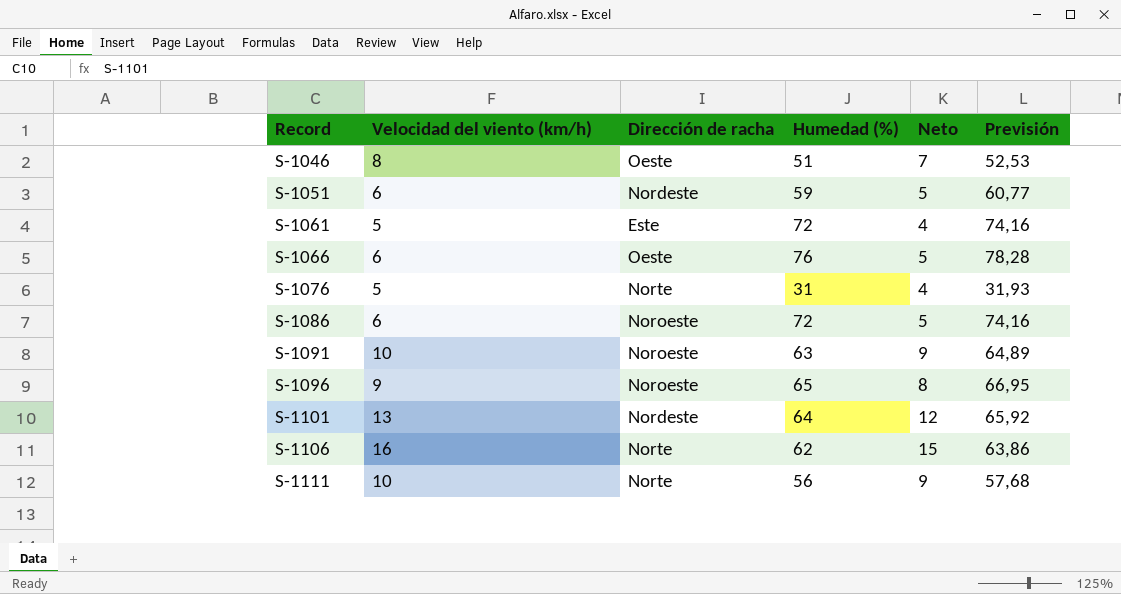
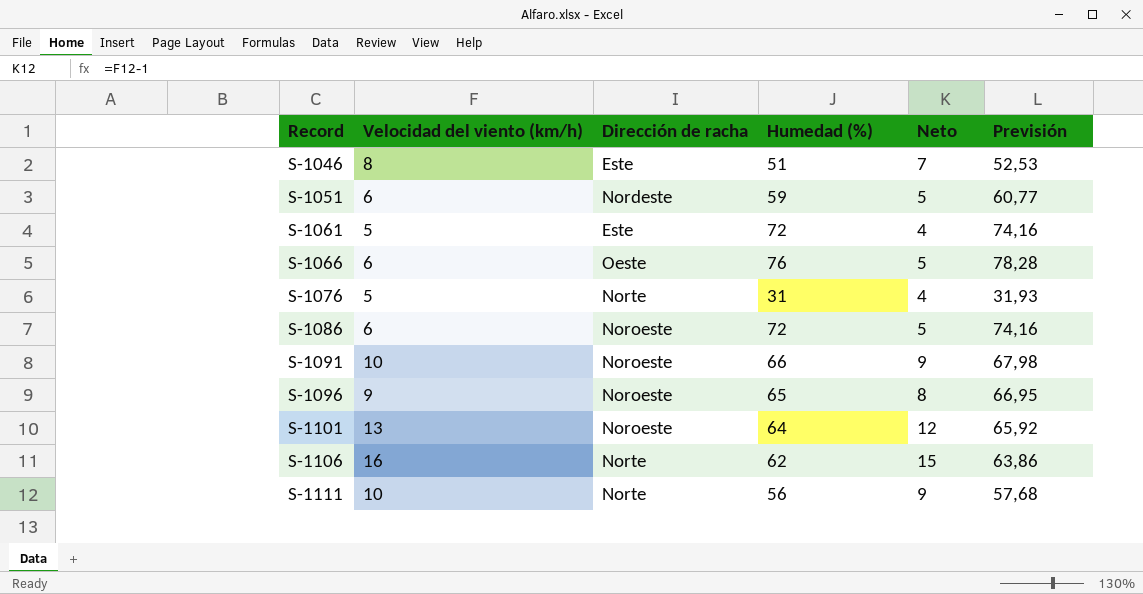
S-1046 | Dirección de racha: Oeste -> Este
S-1091 | Humedad (%): 63 -> 66
S-1091 | Previsión: 64,89 -> 67,98
S-1101 | Dirección de racha: Nordeste -> Noroeste

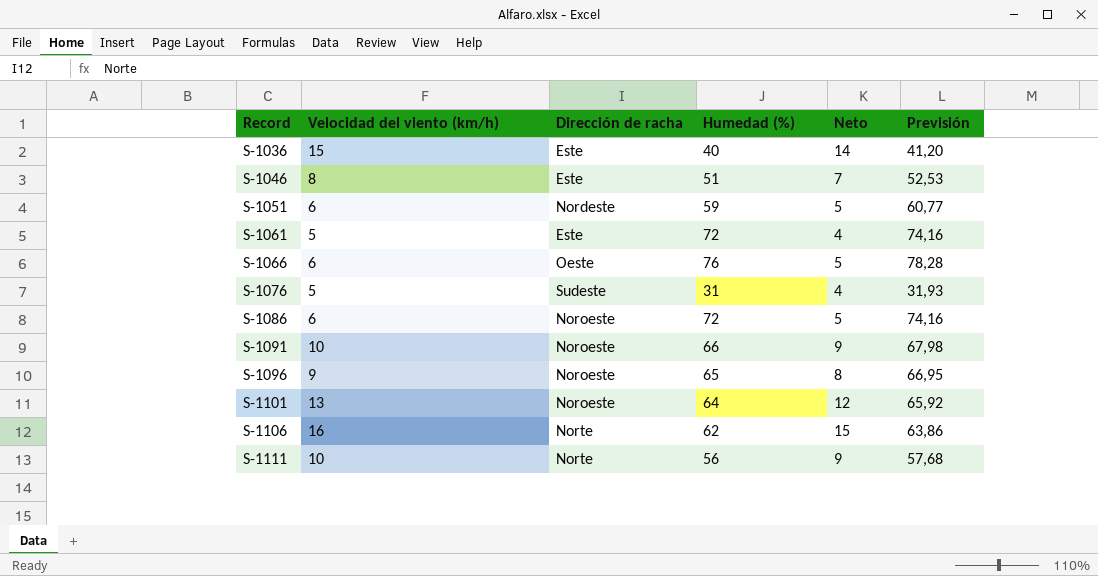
row S-1036: none -> 15 | Este | 40 | 14 | 41,20
S-1076 | Dirección de racha: Norte -> Sudeste

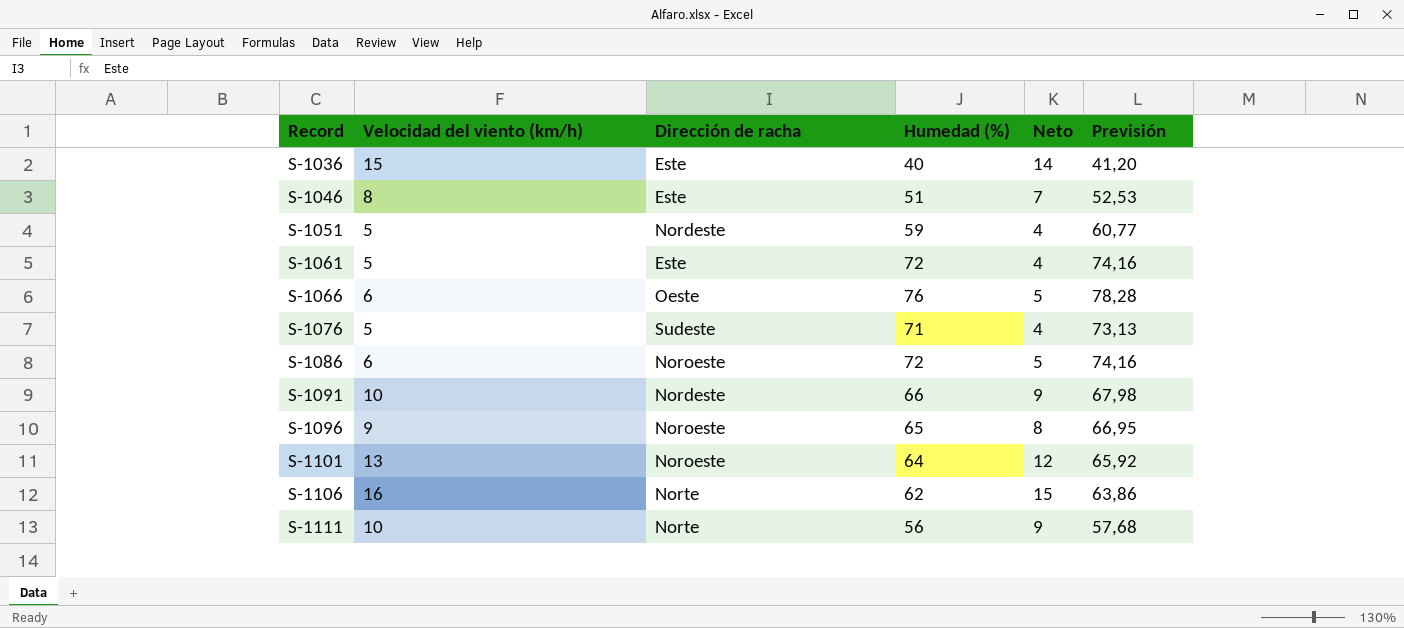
S-1051 | Velocidad del viento (km/h): 6 -> 5
S-1051 | Neto: 5 -> 4
S-1076 | Humedad (%): 31 -> 71
S-1076 | Previsión: 31,93 -> 73,13
S-1091 | Dirección de racha: Noroeste -> Nordeste

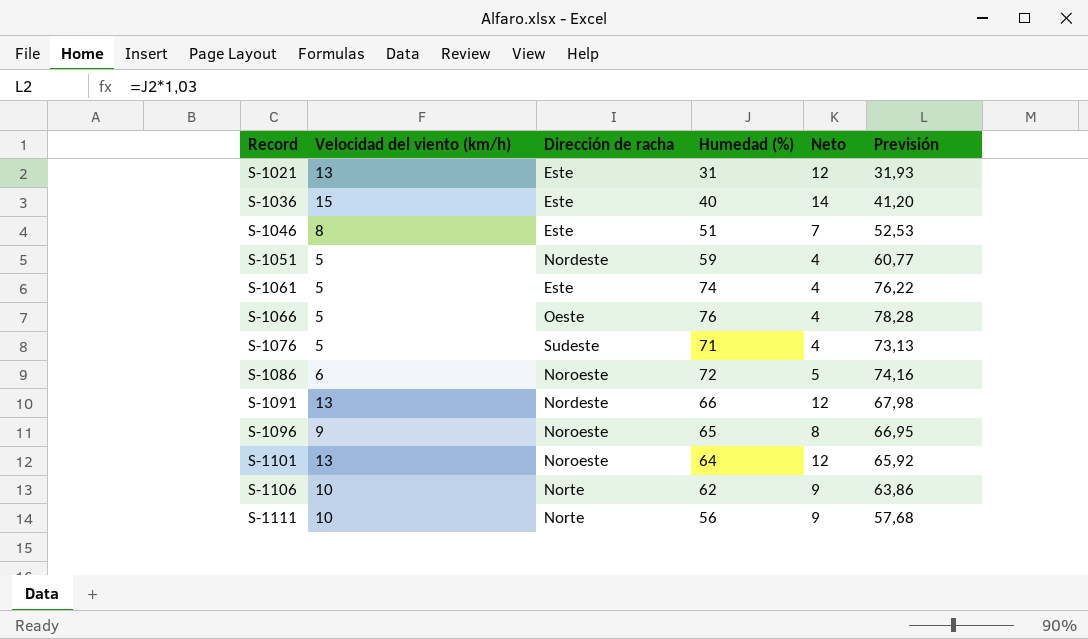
row S-1021: none -> 13 | Este | 31 | 12 | 31,93
S-1061 | Humedad (%): 72 -> 74
S-1061 | Previsión: 74,16 -> 76,22
S-1066 | Velocidad del viento (km/h): 6 -> 5
S-1066 | Neto: 5 -> 4
S-1091 | Velocidad del viento (km/h): 10 -> 13
S-1091 | Neto: 9 -> 12
S-1106 | Velocidad del viento (km/h): 16 -> 10
S-1106 | Neto: 15 -> 9

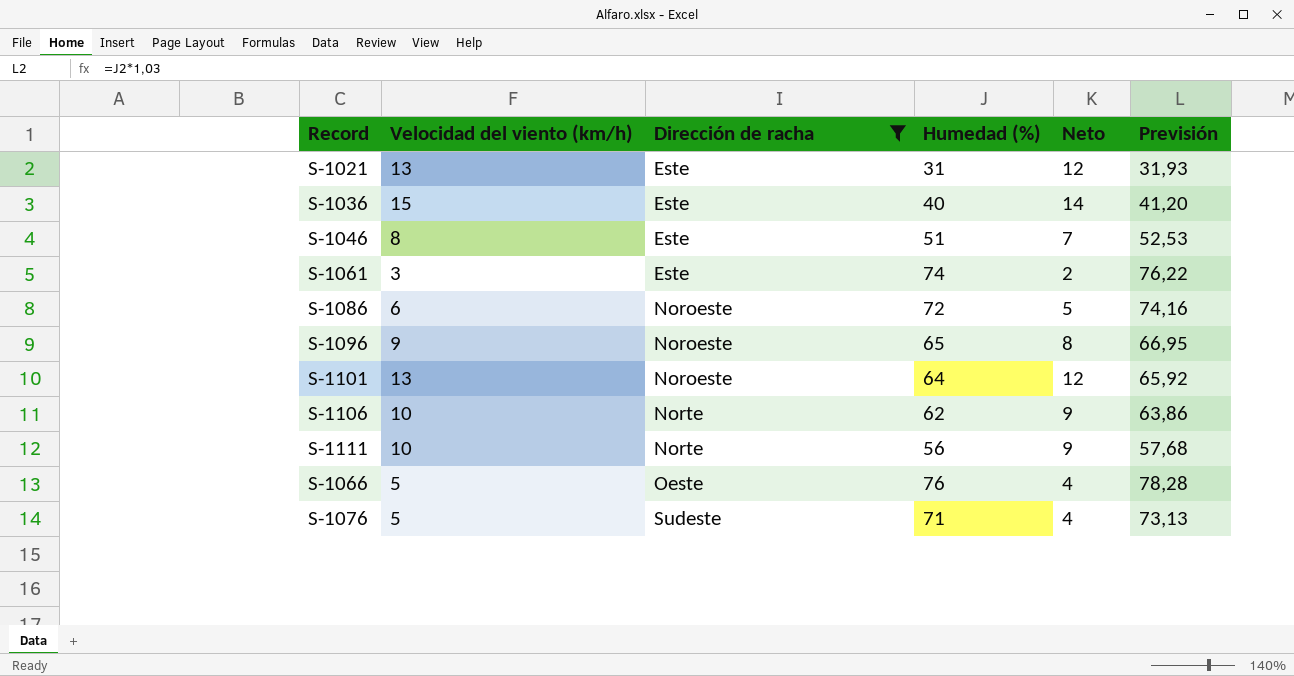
filter: none -> Dirección de racha != Nordeste
row order: Record ascending -> Dirección de racha ascending
S-1061 | Velocidad del viento (km/h): 5 -> 3
S-1061 | Neto: 4 -> 2

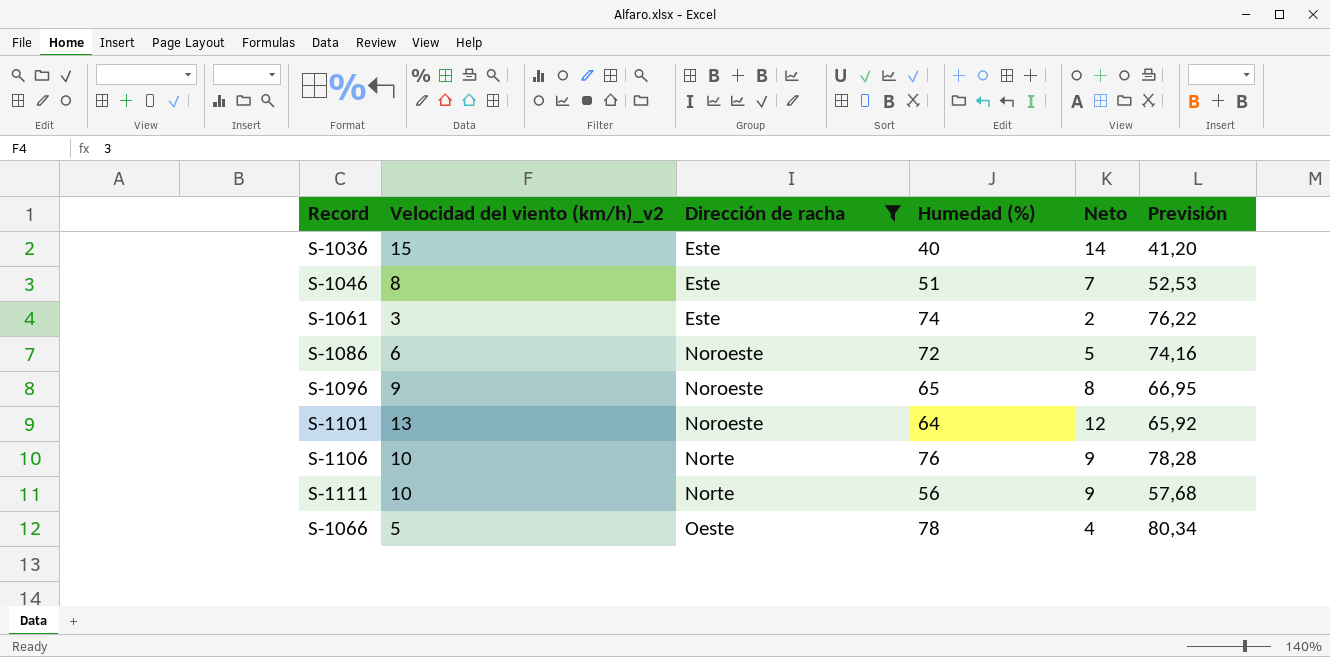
column name: Velocidad del viento (km/h) -> Velocidad del viento (km/h)_v2
row S-1021: 13 | Este | 31 | 12 | 31,93 -> none
row S-1076: 5 | Sudeste | 71 | 4 | 73,13 -> none
S-1106 | Humedad (%): 62 -> 76
S-1106 | Previsión: 63,86 -> 78,28
S-1066 | Humedad (%): 76 -> 78
S-1066 | Previsión: 78,28 -> 80,34

